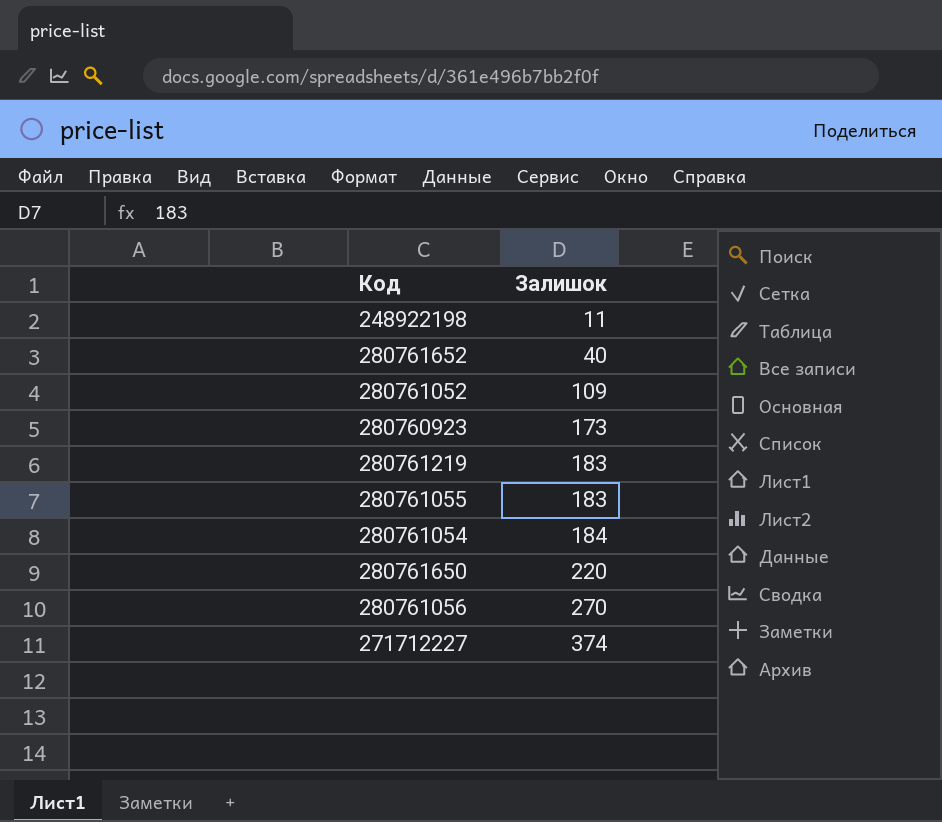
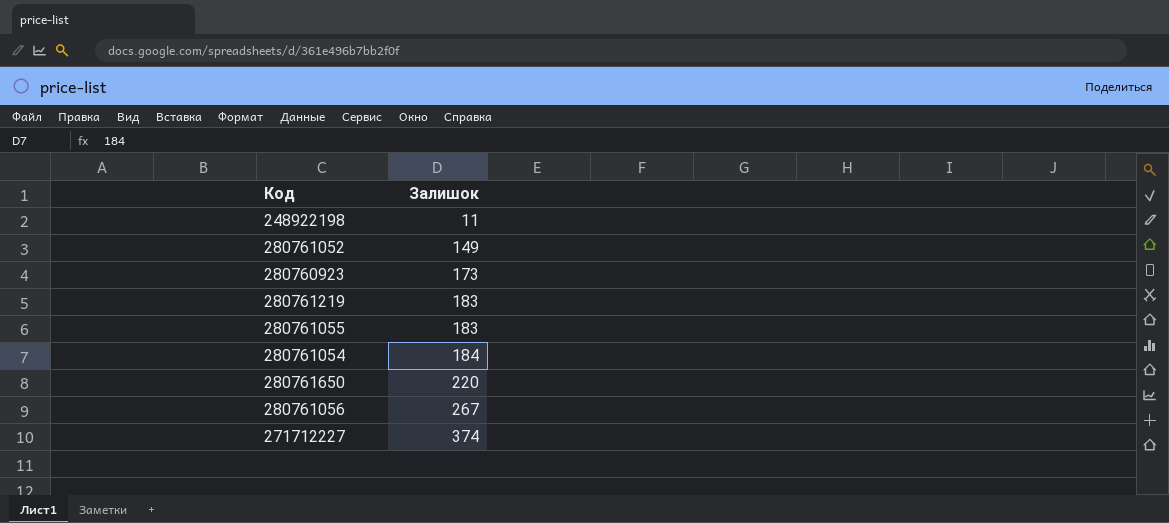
row 280761652: 40 -> none
280761052 | Залишок: 109 -> 149
280761056 | Залишок: 270 -> 267

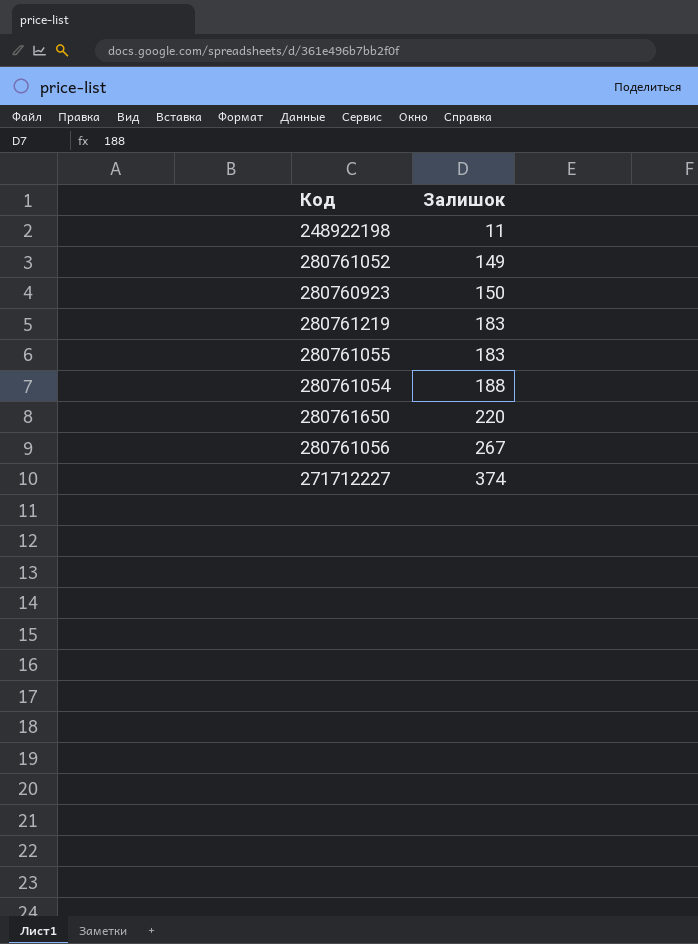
280760923 | Залишок: 173 -> 150
280761054 | Залишок: 184 -> 188

